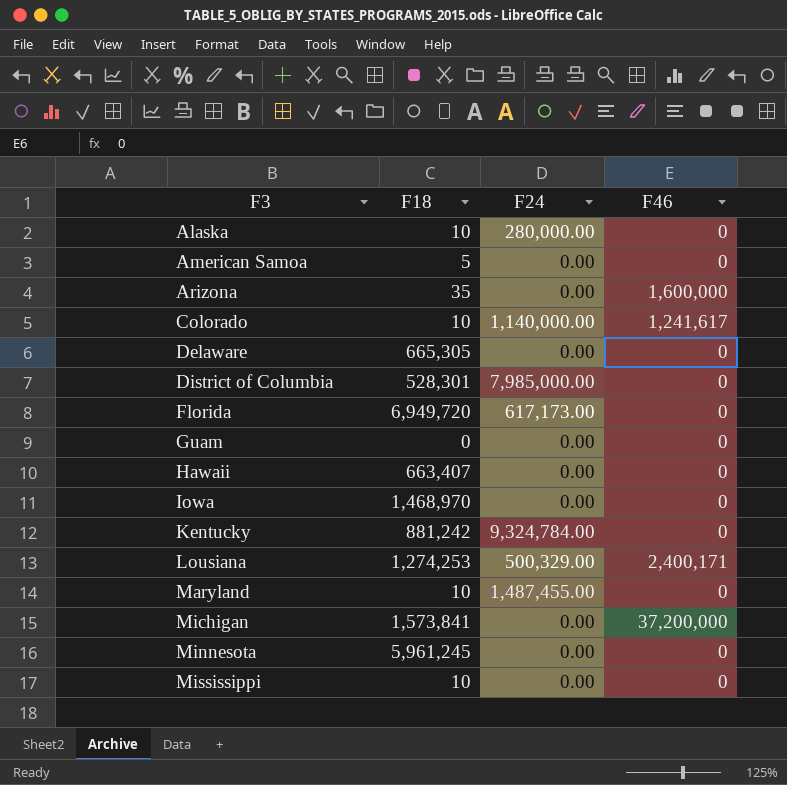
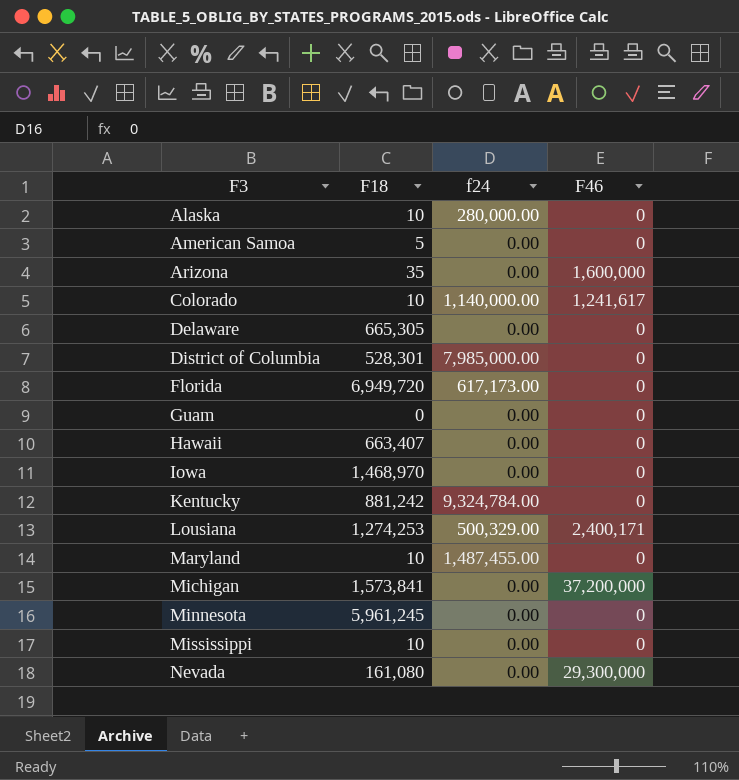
column name: F24 -> f24
row Nevada: none -> 161,080 | 0.00 | 29,300,000

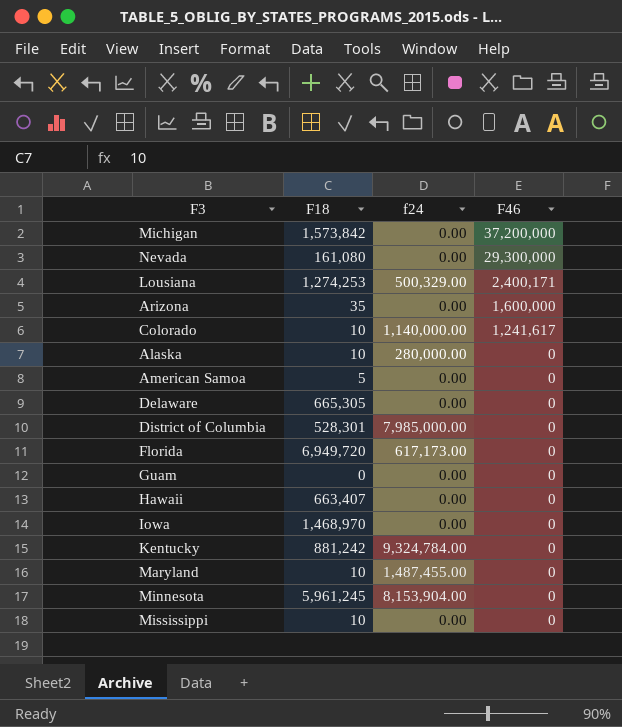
row order: F3 ascending -> F46 descending
Michigan | F18: 1,573,841 -> 1,573,842
Minnesota | f24: 0.00 -> 8,153,904.00

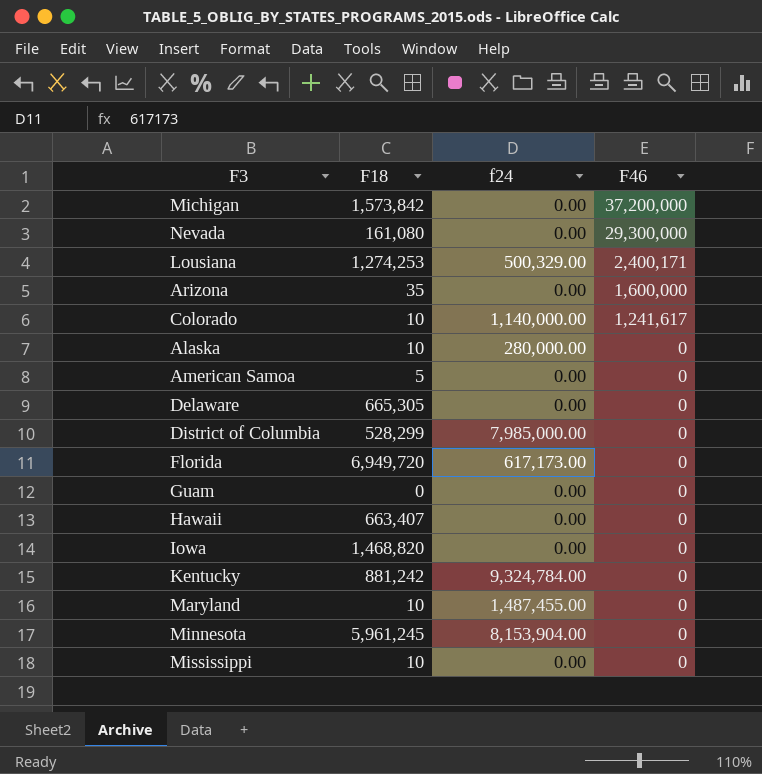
District of Columbia | F18: 528,301 -> 528,299
Iowa | F18: 1,468,970 -> 1,468,820

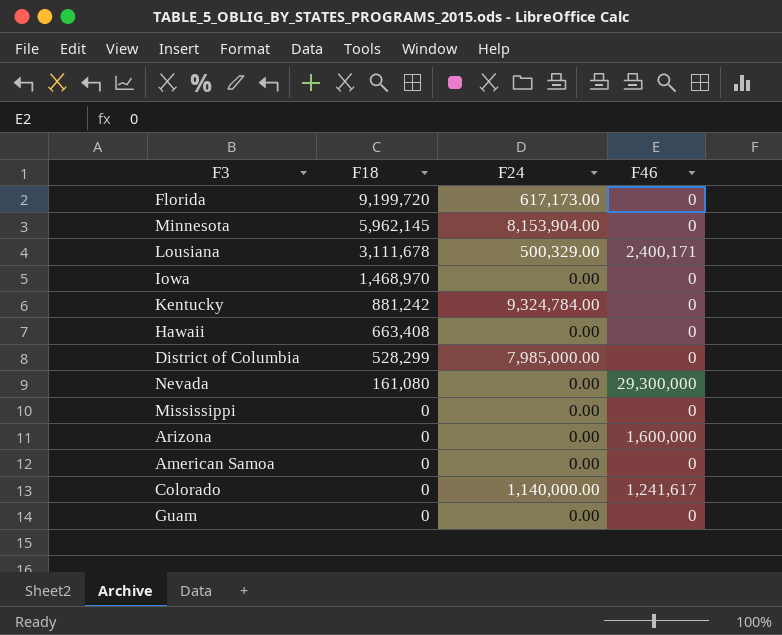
row order: F46 descending -> F18 descending
column name: f24 -> F24
row Michigan: 1,573,842 | 0.00 | 37,200,000 -> none
row Alaska: 10 | 280,000.00 | 0 -> none
row Delaware: 665,305 | 0.00 | 0 -> none
row Maryland: 10 | 1,487,455.00 | 0 -> none
Florida | F18: 6,949,720 -> 9,199,720
Minnesota | F18: 5,961,245 -> 5,962,145
Lousiana | F18: 1,274,253 -> 3,111,678
Iowa | F18: 1,468,820 -> 1,468,970
Hawaii | F18: 663,407 -> 663,408
Mississippi | F18: 10 -> 0
Arizona | F18: 35 -> 0
American Samoa | F18: 5 -> 0
Colorado | F18: 10 -> 0

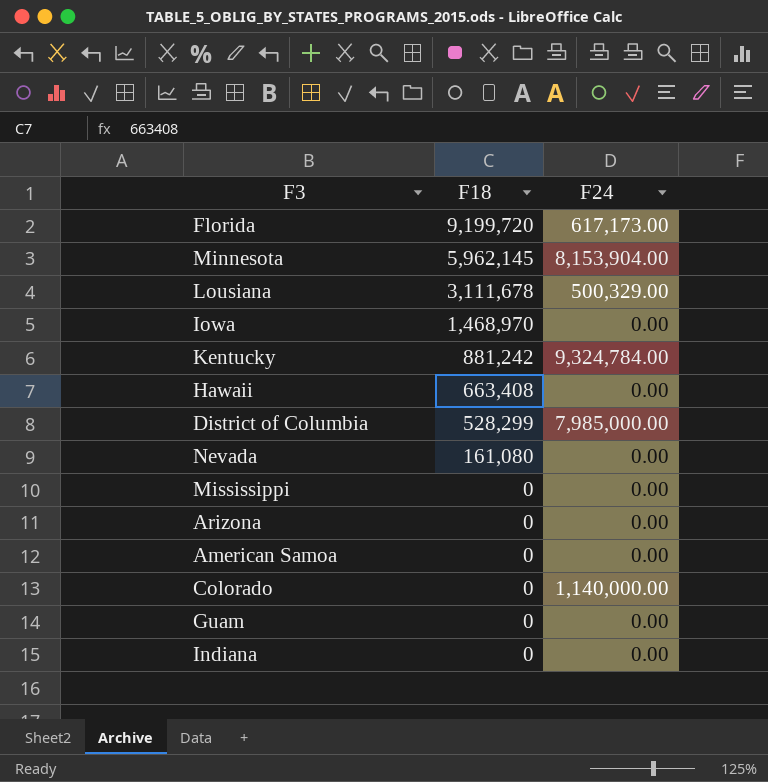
column F46 | position: 4 -> none
row Indiana: none -> 0 | 0.00

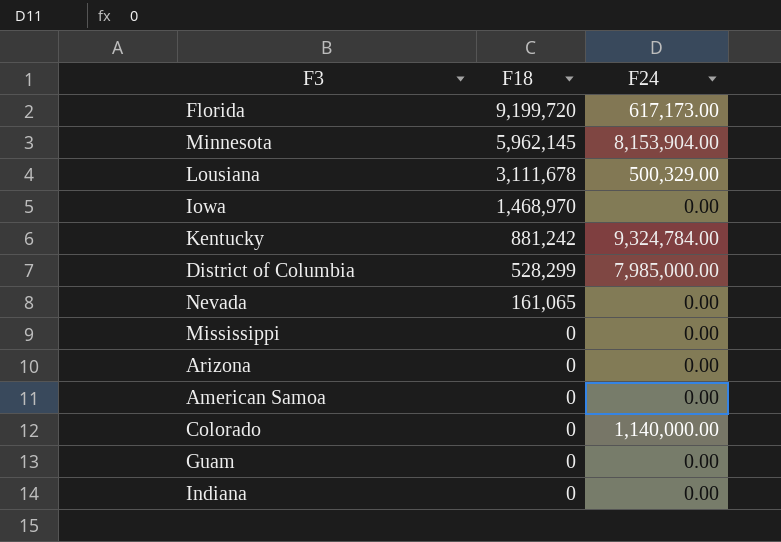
row Hawaii: 663,408 | 0.00 -> none
Nevada | F18: 161,080 -> 161,065

